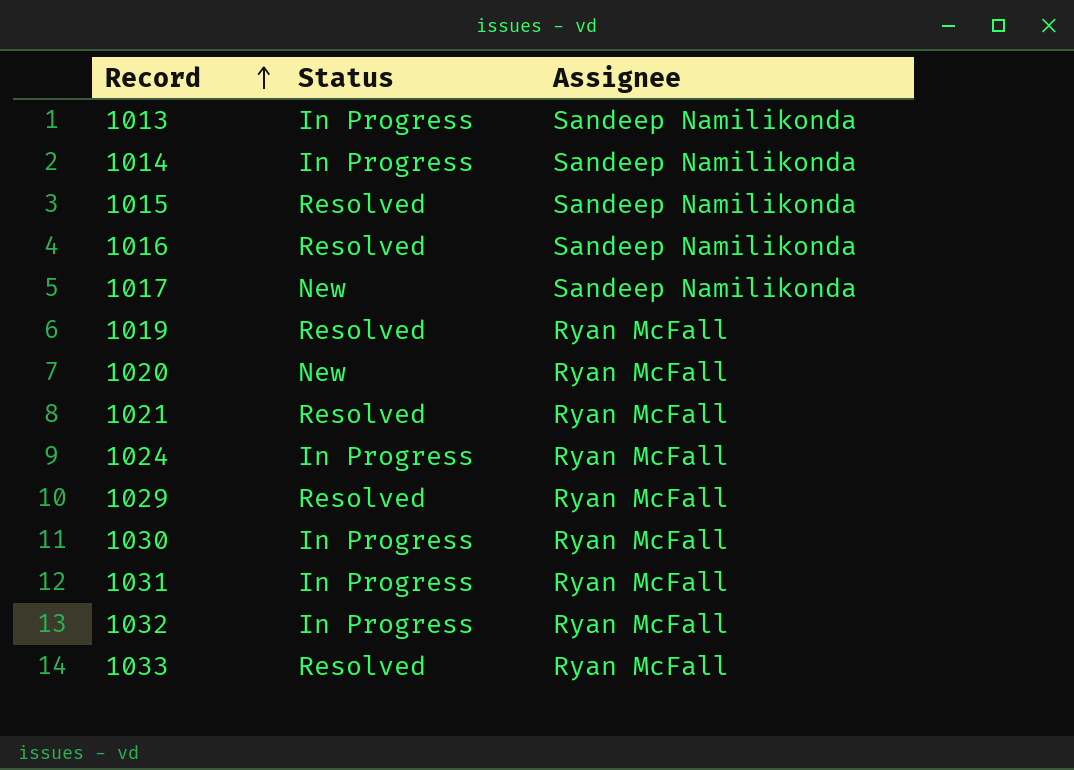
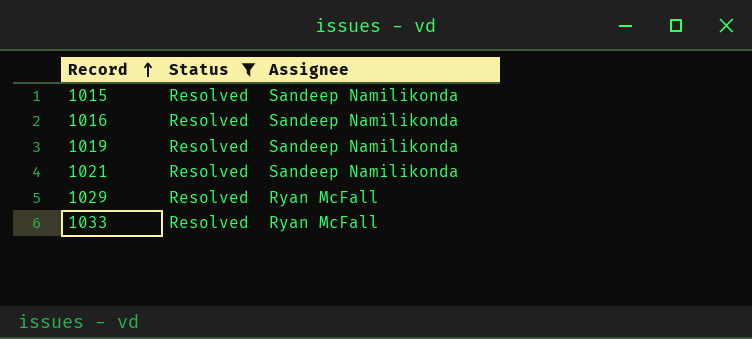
filter: none -> Status = Resolved
1019 | Assignee: Ryan McFall -> Sandeep Namilikonda
1021 | Assignee: Ryan McFall -> Sandeep Namilikonda

